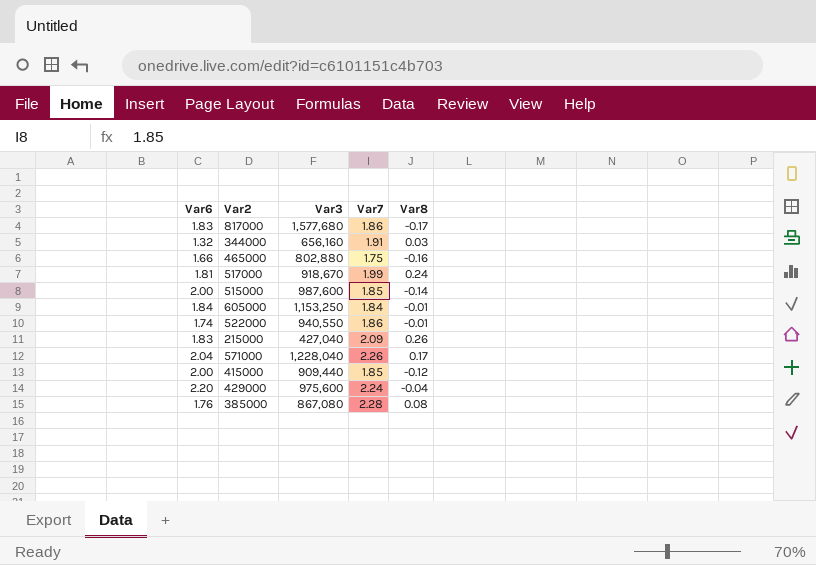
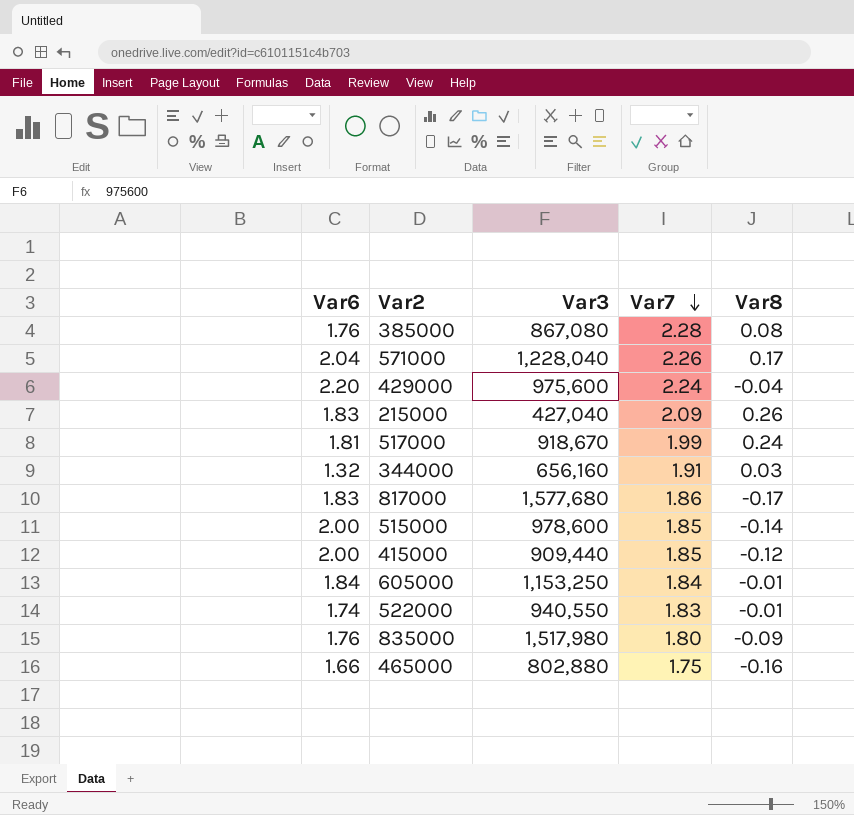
row order: none -> Var7 descending
515000 | Var3: 987,600 -> 978,600
522000 | Var7: 1.86 -> 1.83
row 835000: none -> 1.76 | 1,517,980 | 1.80 | -0.09

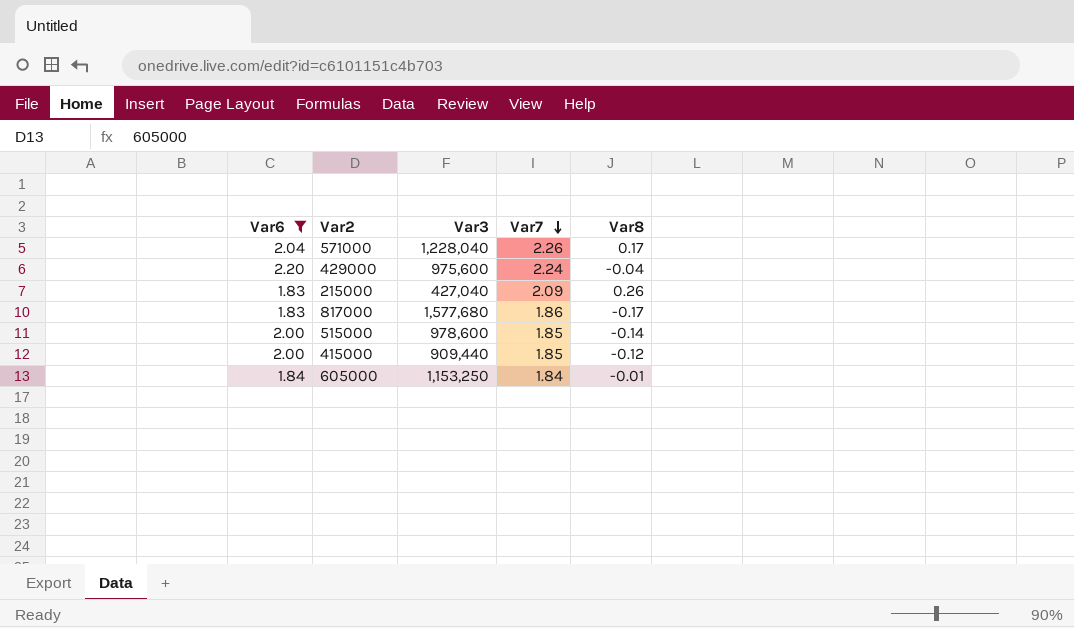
filter: none -> Var6 >= 1.83

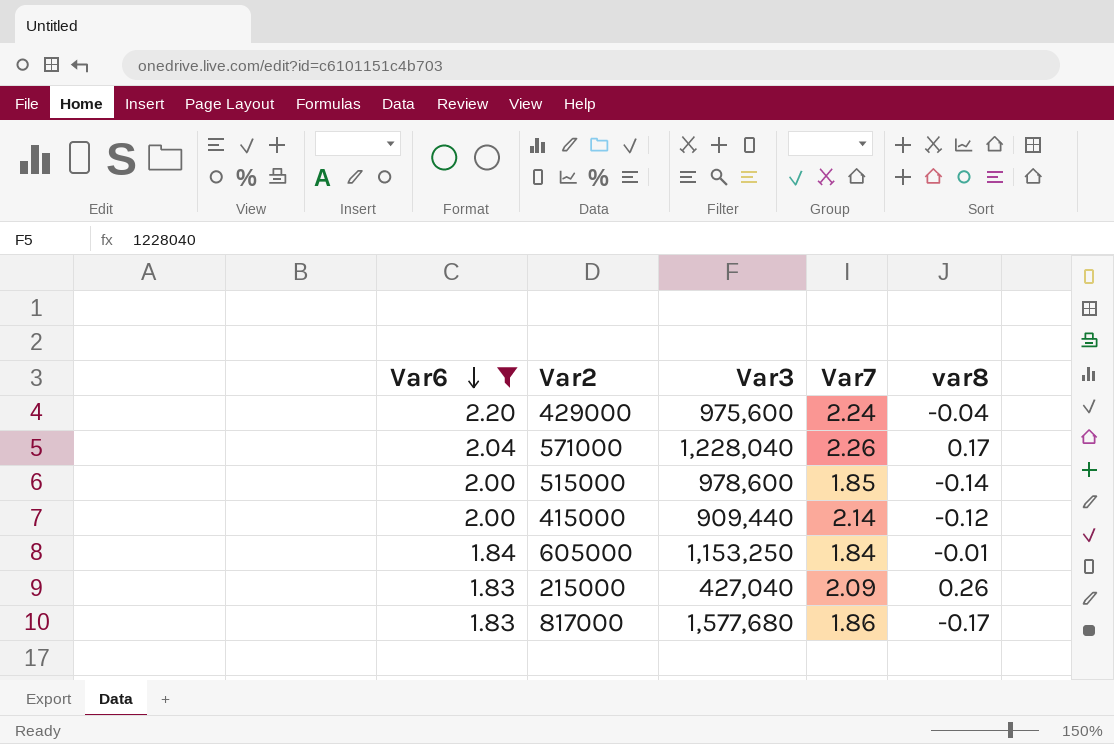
row order: Var7 descending -> Var6 descending
column name: Var8 -> var8
415000 | Var7: 1.85 -> 2.14

